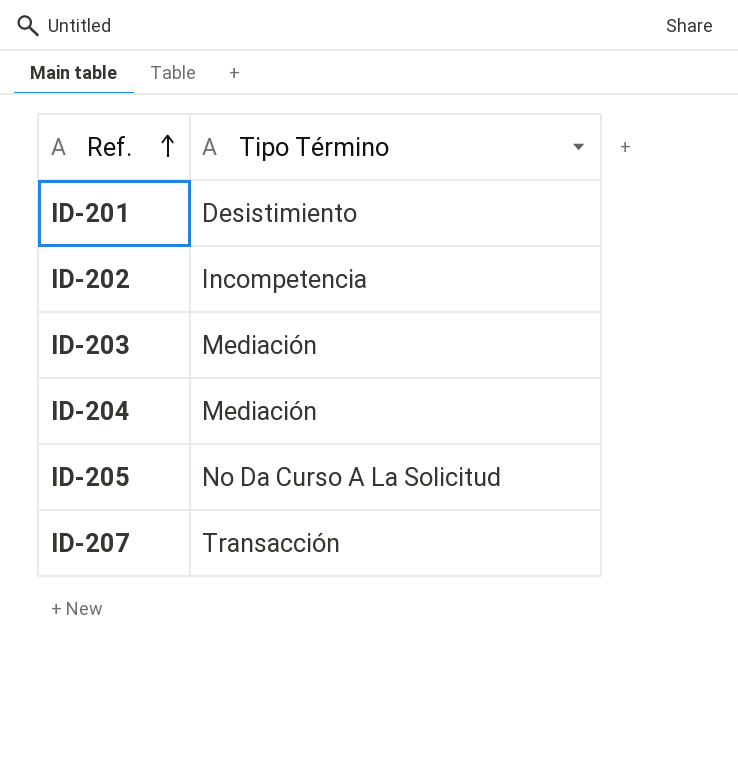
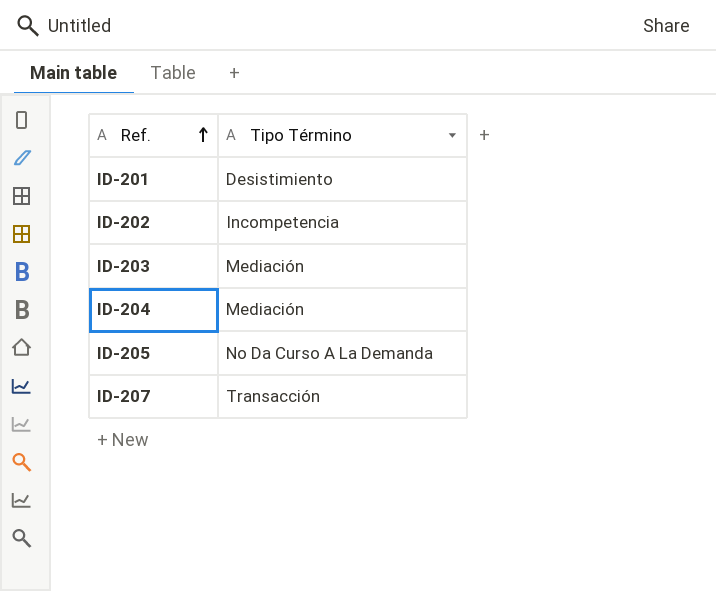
ID-205 | Tipo Término: No Da Curso A La Solicitud -> No Da Curso A La Demanda

